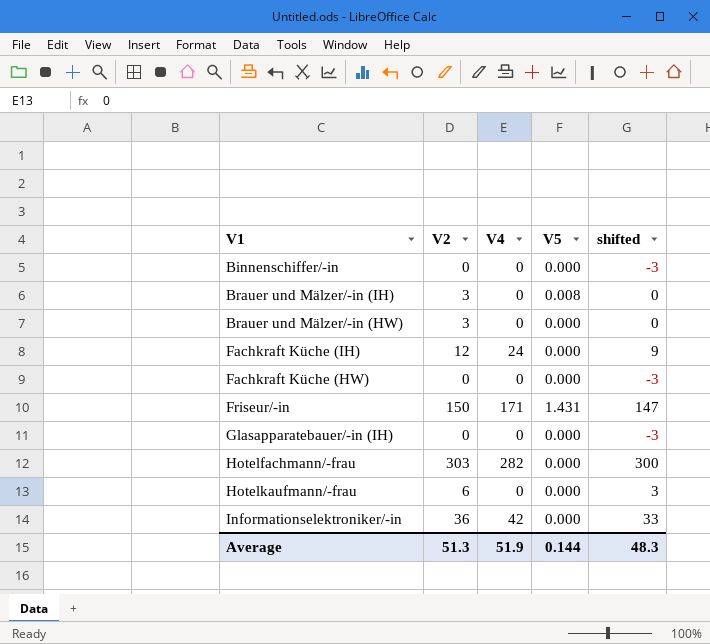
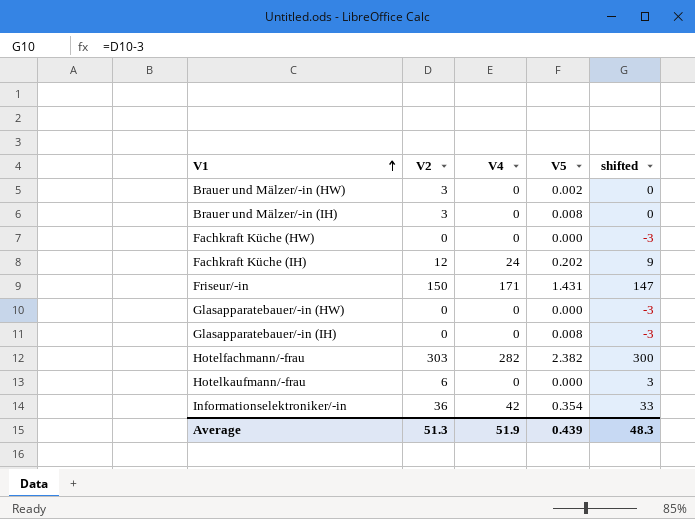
row order: none -> V1 ascending
row Binnenschiffer/-in: 0 | 0 | 0.000 | -3 -> none
Brauer und Mälzer/-in (HW) | V5: 0.000 -> 0.002
Fachkraft Küche (IH) | V5: 0.000 -> 0.202
row Glasapparatebauer/-in (HW): none -> 0 | 0 | 0.000 | -3
Glasapparatebauer/-in (IH) | V5: 0.000 -> 0.008
Hotelfachmann/-frau | V5: 0.000 -> 2.382
Informationselektroniker/-in | V5: 0.000 -> 0.354
Average | V5: 0.144 -> 0.439

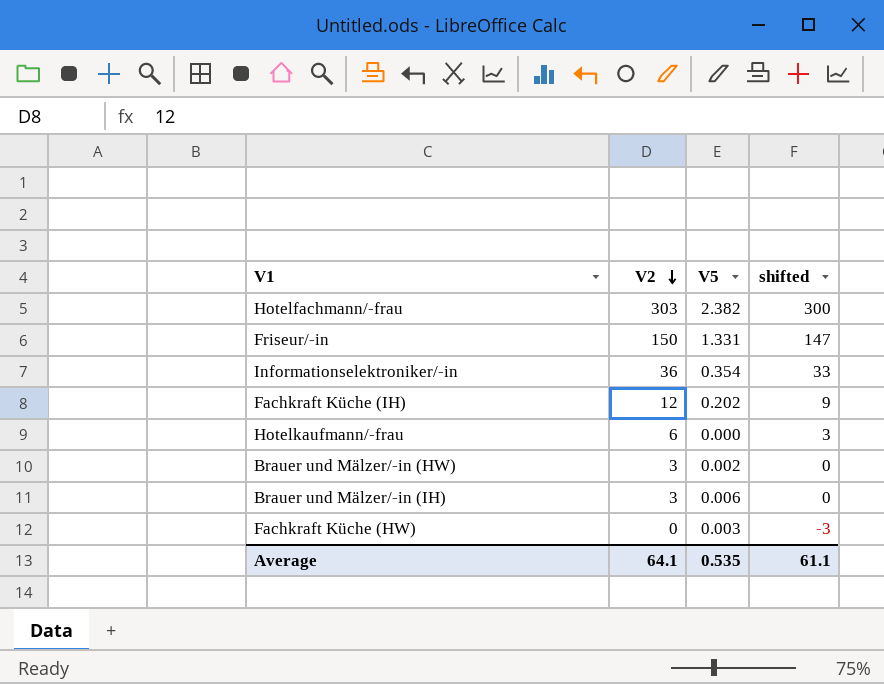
row order: V1 ascending -> V2 descending
column V4 | position: 3 -> none
row Glasapparatebauer/-in (HW): 0 | 0 | 0.000 | -3 -> none
row Glasapparatebauer/-in (IH): 0 | 0 | 0.008 | -3 -> none
Friseur/-in | V5: 1.431 -> 1.331
Brauer und Mälzer/-in (IH) | V5: 0.008 -> 0.006
Fachkraft Küche (HW) | V5: 0.000 -> 0.003
Average | V2: 51.3 -> 64.1
Average | V5: 0.439 -> 0.535
Average | shifted: 48.3 -> 61.1

